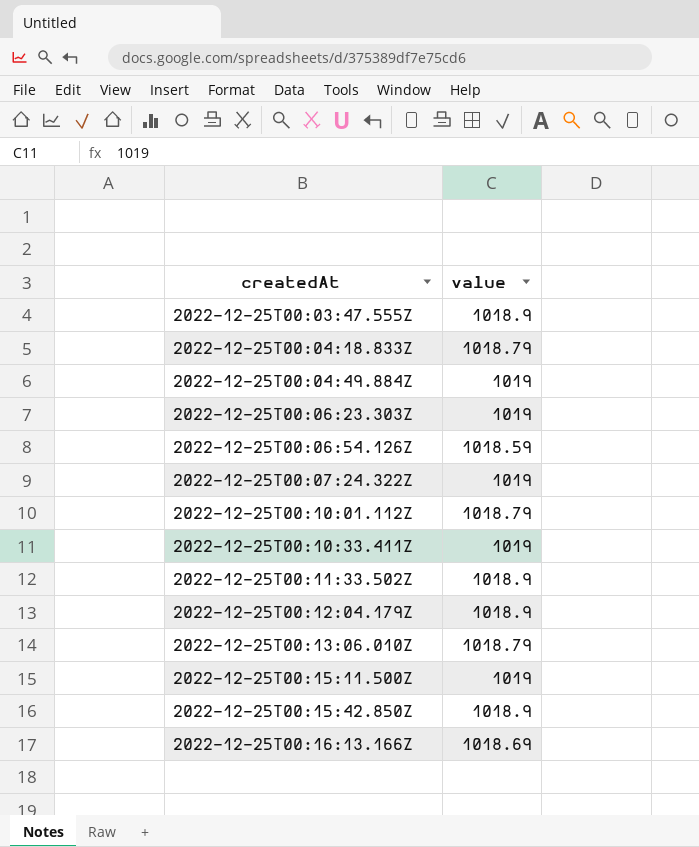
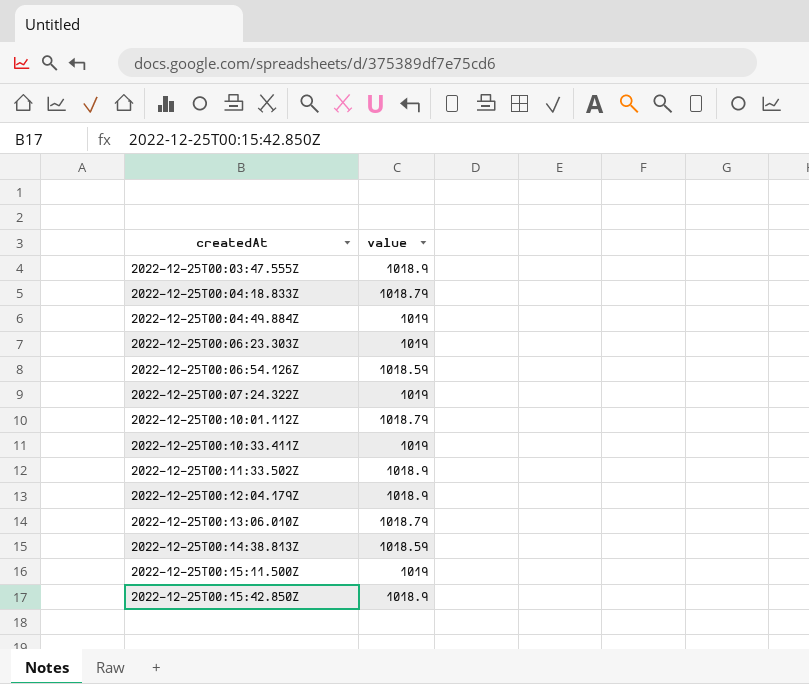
row 2022-12-25T00:16:13.166Z: 1018.69 -> none
row 2022-12-25T00:14:38.813Z: none -> 1018.59

